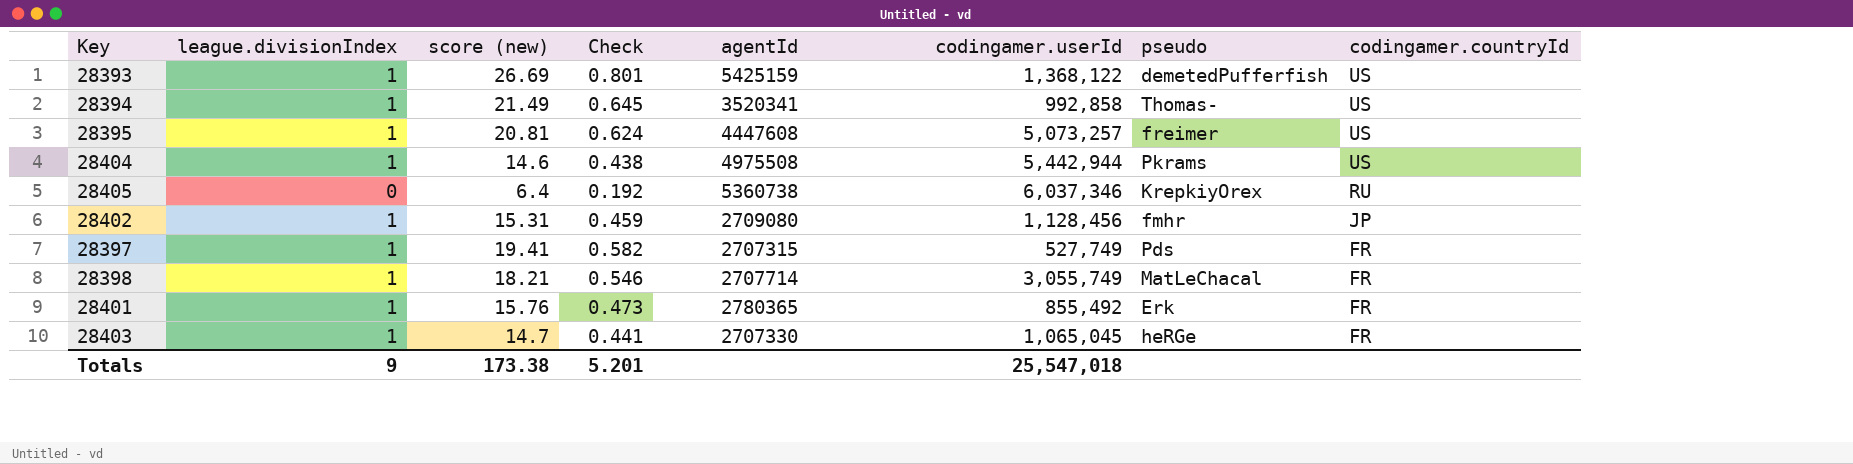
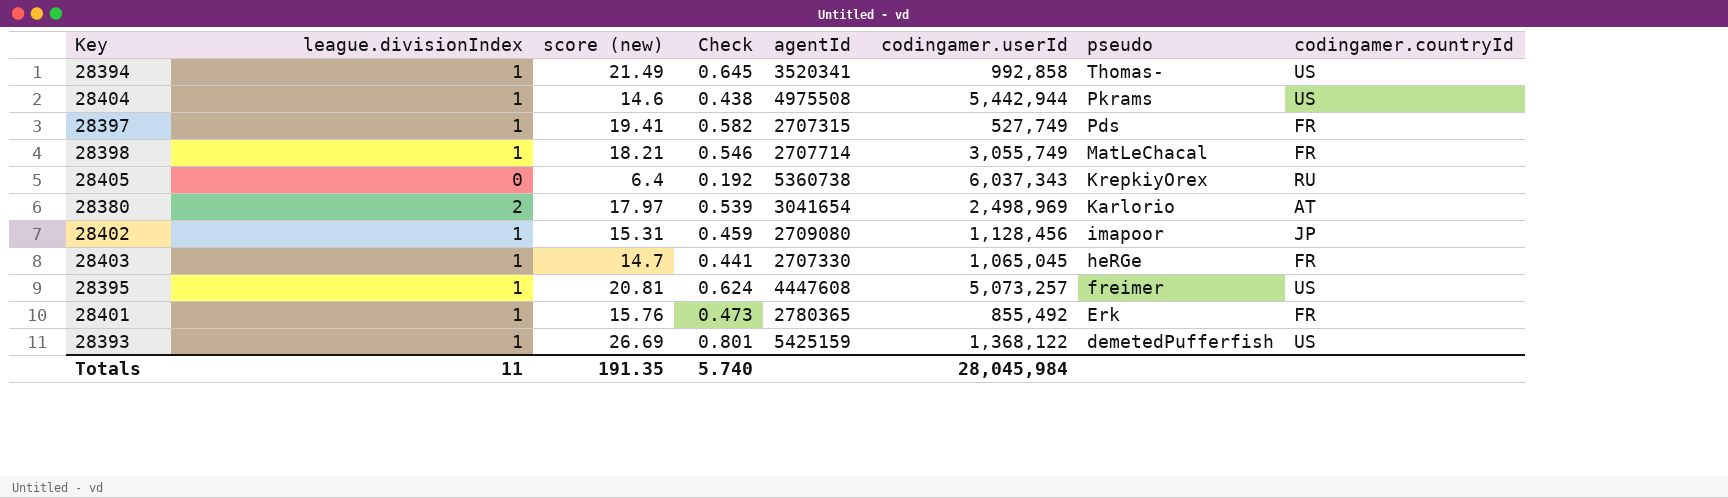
row order: codingamer.countryId descending -> pseudo descending
28405 | codingamer.userId: 6,037,346 -> 6,037,343
row 28380: none -> 2 | 17.97 | 0.539 | 3041654 | 2,498,969 | Karlorio | AT
28402 | pseudo: fmhr -> imapoor
Totals | league.divisionIndex: 9 -> 11
Totals | score (new): 173.38 -> 191.35
Totals | Check: 5.201 -> 5.740
Totals | codingamer.userId: 25,547,018 -> 28,045,984

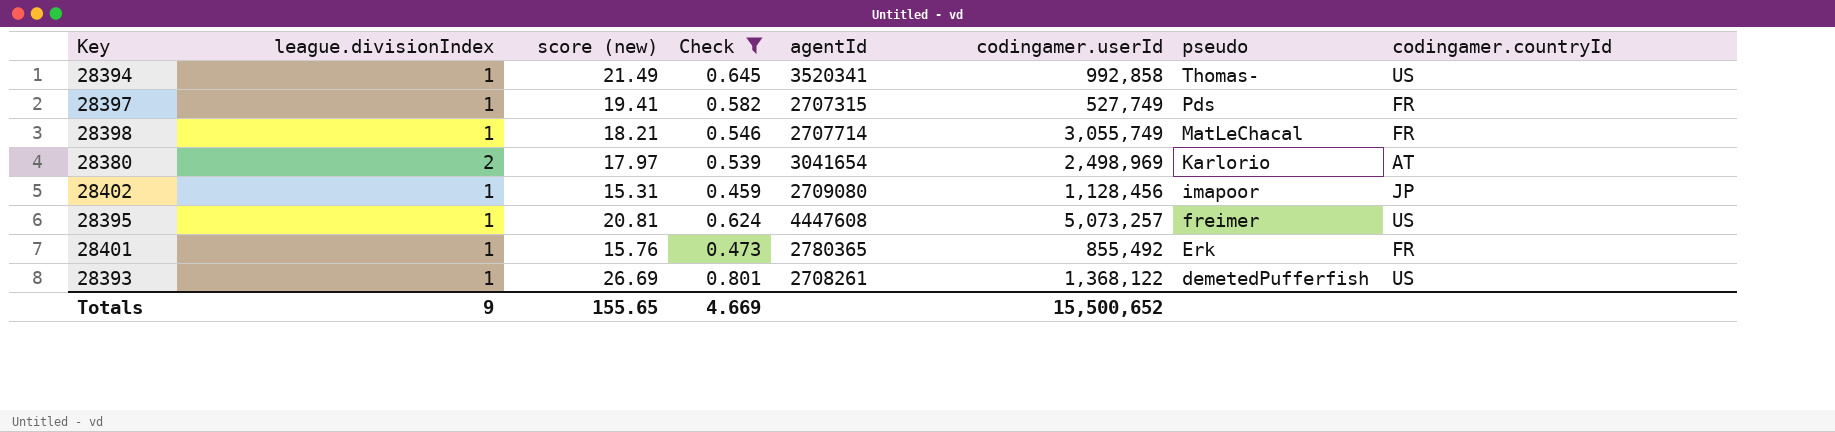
filter: none -> Check >= 0.459
28393 | agentId: 5425159 -> 2708261
Totals | league.divisionIndex: 11 -> 9
Totals | score (new): 191.35 -> 155.65
Totals | Check: 5.740 -> 4.669
Totals | codingamer.userId: 28,045,984 -> 15,500,652

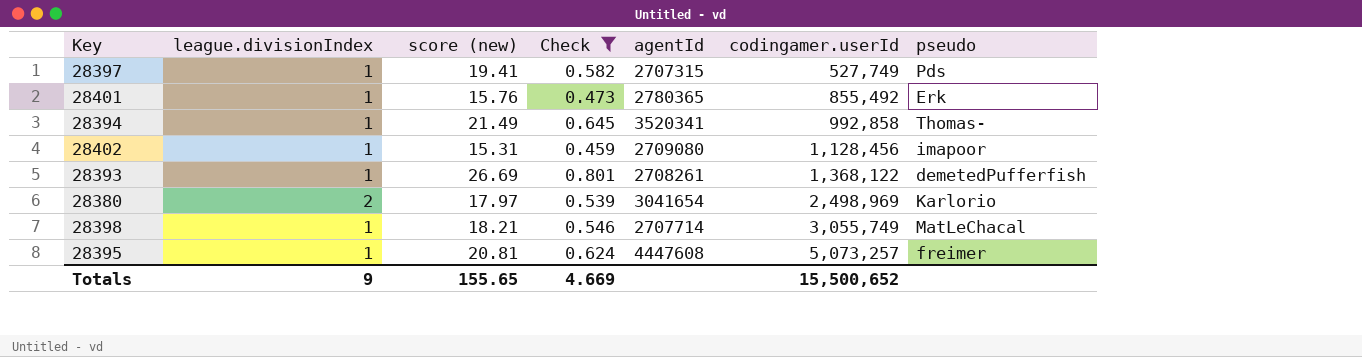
row order: pseudo descending -> codingamer.userId ascending
column codingamer.countryId | position: 8 -> none

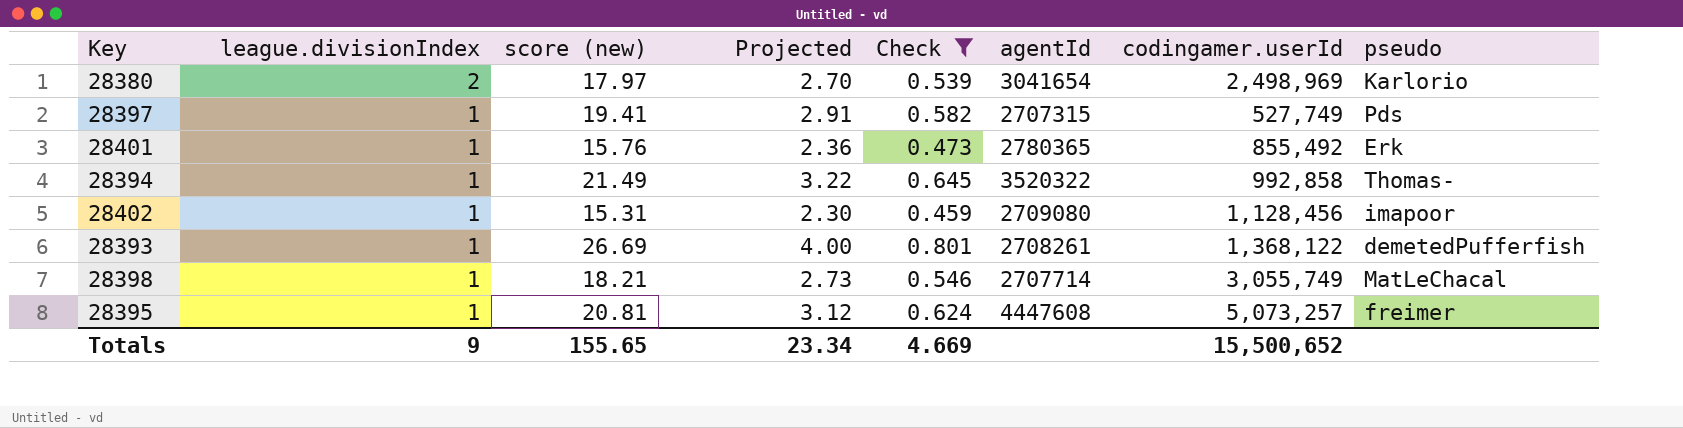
row order: codingamer.userId ascending -> league.divisionIndex descending
column Projected | formula: none -> [score (new)] * 0.15
28394 | agentId: 3520341 -> 3520322

